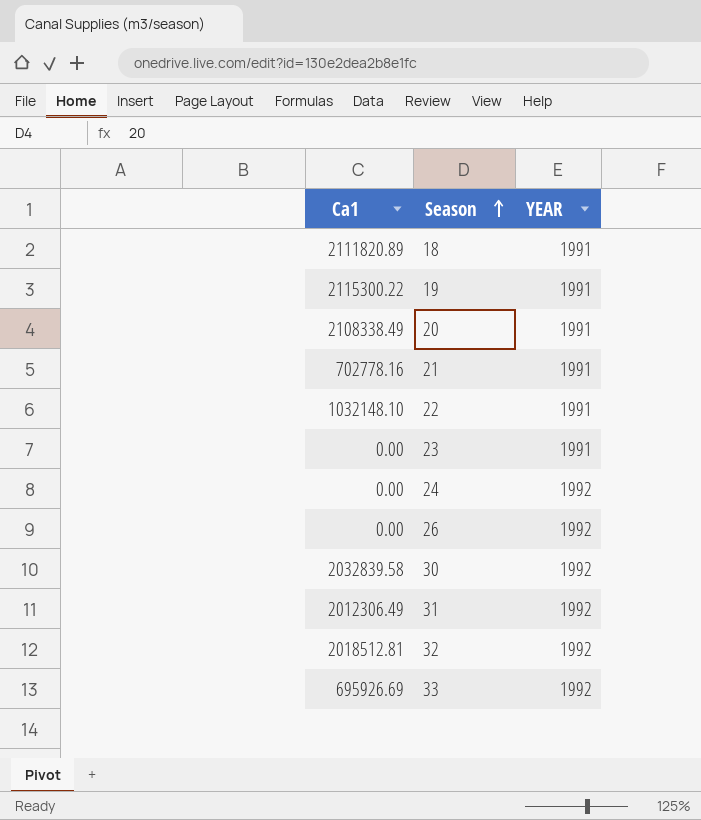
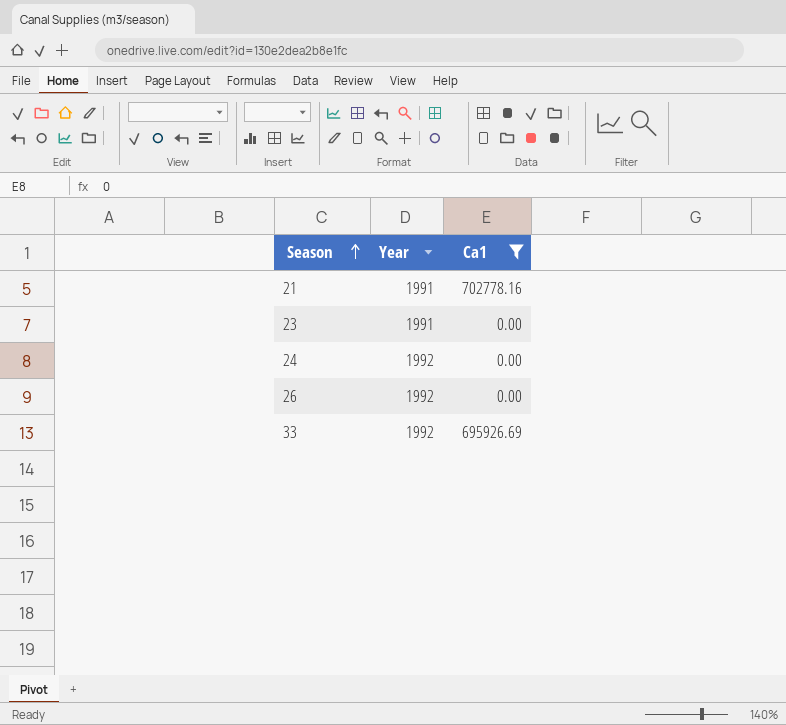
filter: none -> Ca1 <= 702778.16
column name: YEAR -> Year
column Ca1 | position: 1 -> 3

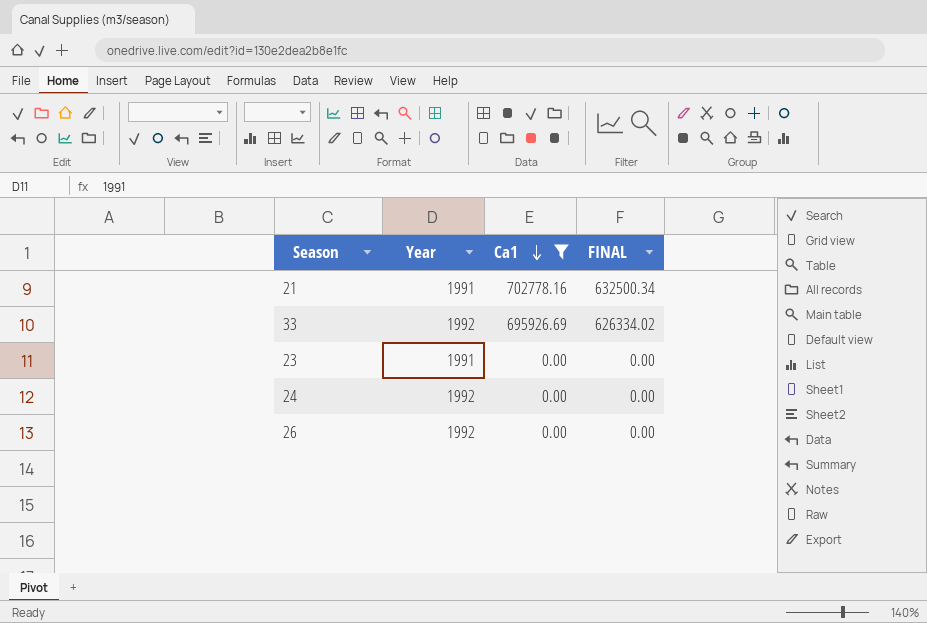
row order: Season ascending -> Ca1 descending
column FINAL | formula: none -> [Ca1] * 0.9

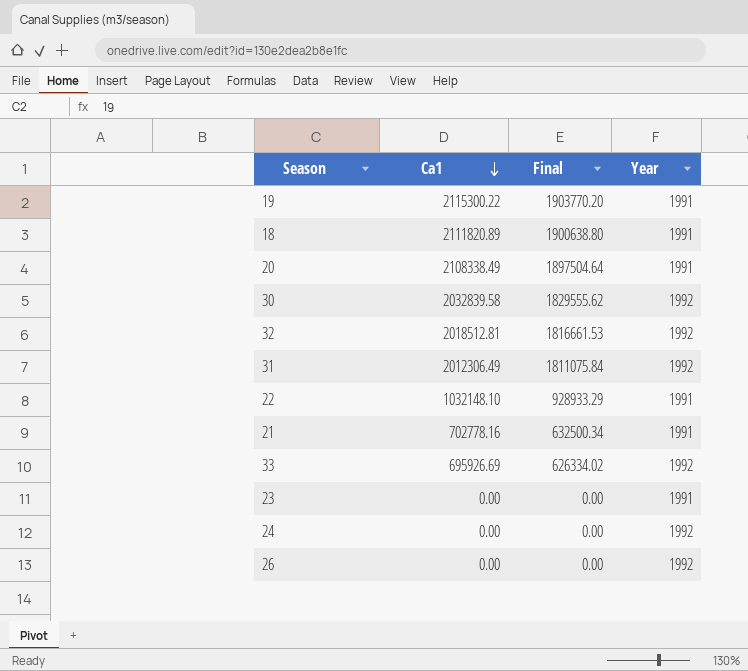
filter: Ca1 <= 702778.16 -> none
column name: FINAL -> Final
column Year | position: 2 -> 4

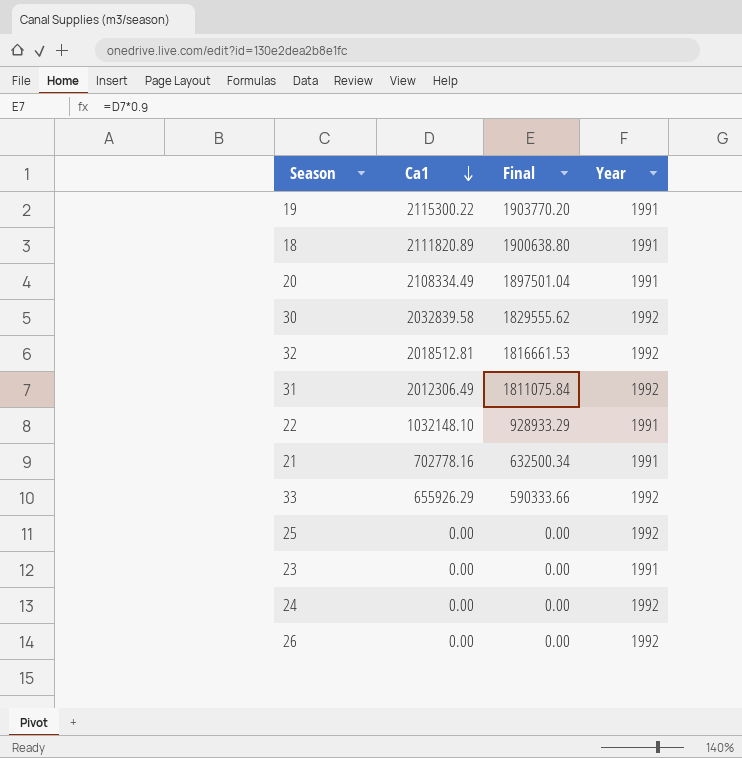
20 | Ca1: 2108338.49 -> 2108334.49
20 | Final: 1897504.64 -> 1897501.04
33 | Ca1: 695926.69 -> 655926.29
33 | Final: 626334.02 -> 590333.66
row 25: none -> 0.00 | 0.00 | 1992

